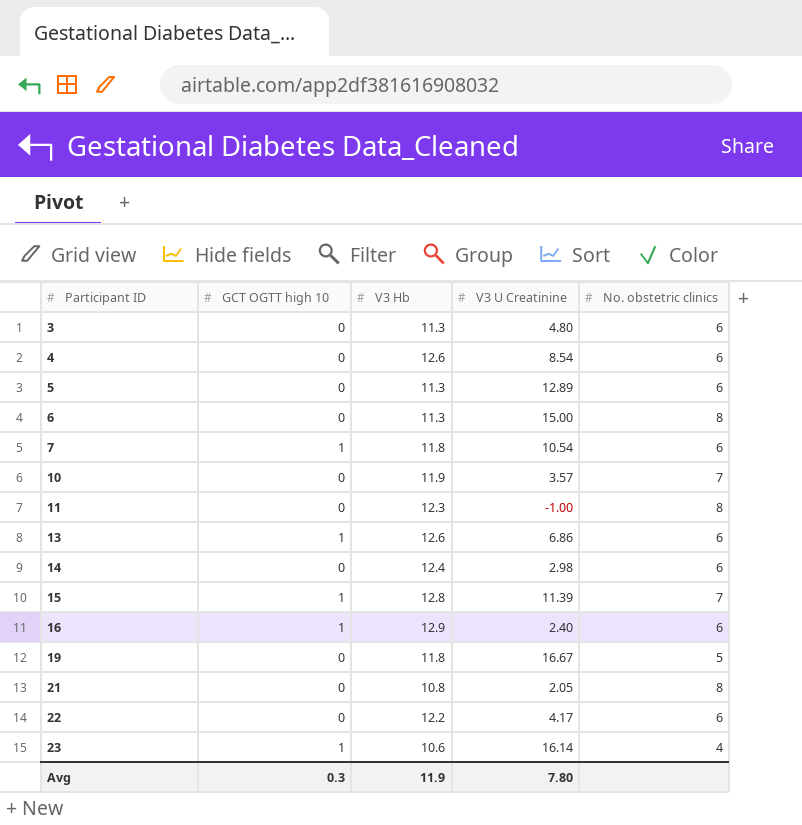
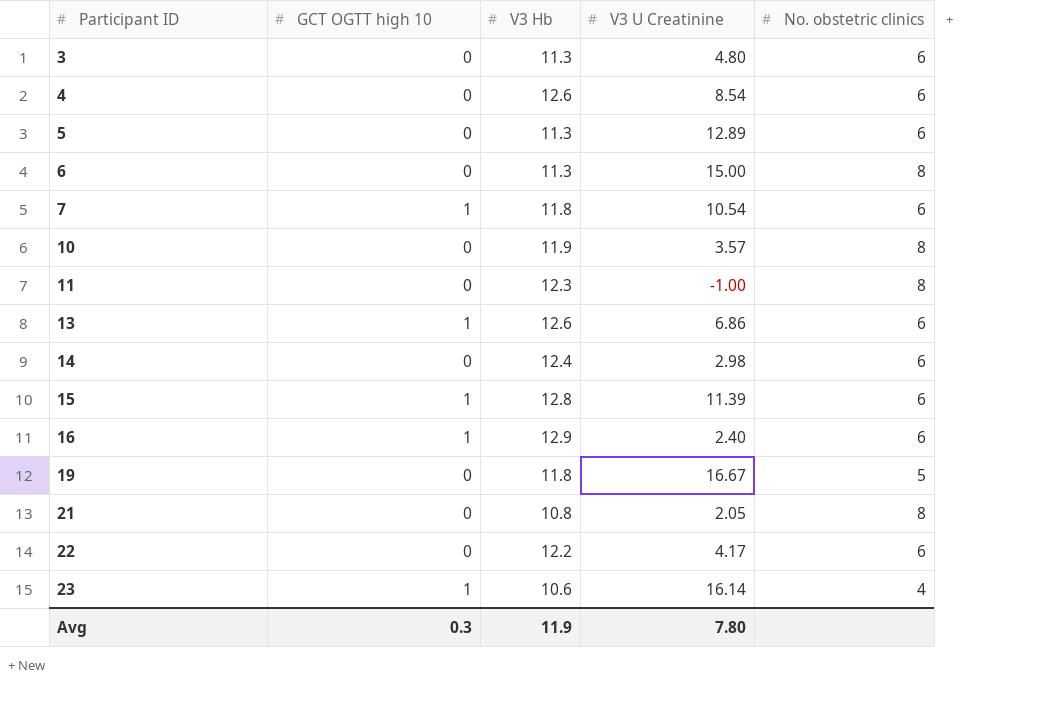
10 | No. obstetric clinics: 7 -> 8
15 | No. obstetric clinics: 7 -> 6

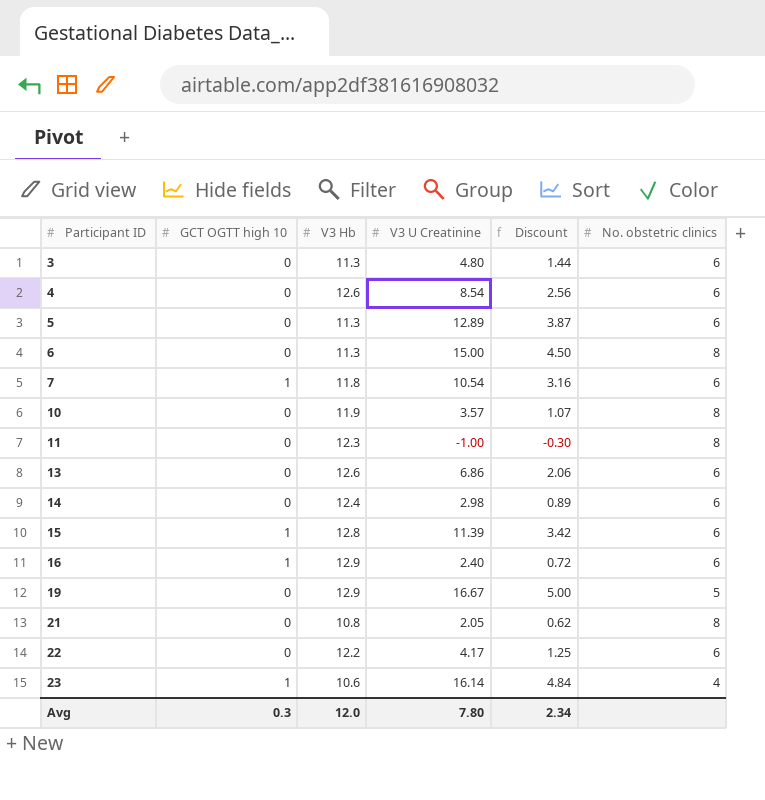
column Discount | formula: none -> [V3 U Creatinine] * 0.3
13 | GCT OGTT high 10: 1 -> 0
19 | V3 Hb: 11.8 -> 12.9
Avg | V3 Hb: 11.9 -> 12.0

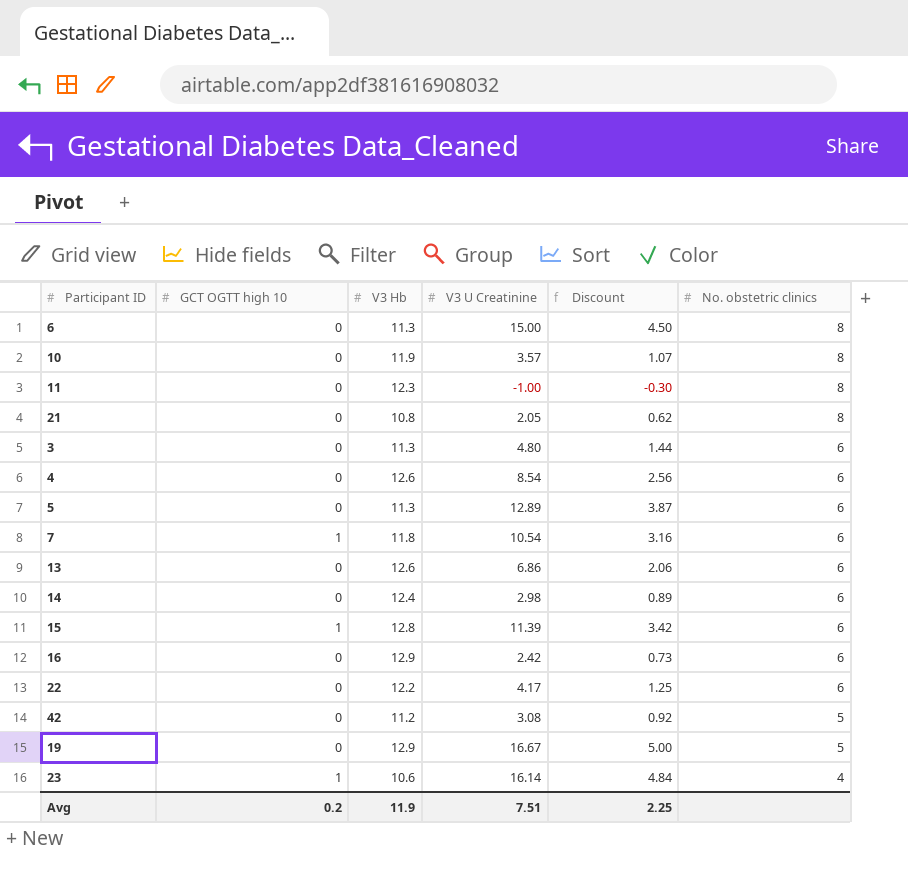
row order: Participant ID ascending -> No. obstetric clinics descending
16 | GCT OGTT high 10: 1 -> 0
16 | V3 U Creatinine: 2.40 -> 2.42
16 | Discount: 0.72 -> 0.73
row 42: none -> 0 | 11.2 | 3.08 | 0.92 | 5
Avg | GCT OGTT high 10: 0.3 -> 0.2
Avg | V3 Hb: 12.0 -> 11.9
Avg | V3 U Creatinine: 7.80 -> 7.51
Avg | Discount: 2.34 -> 2.25

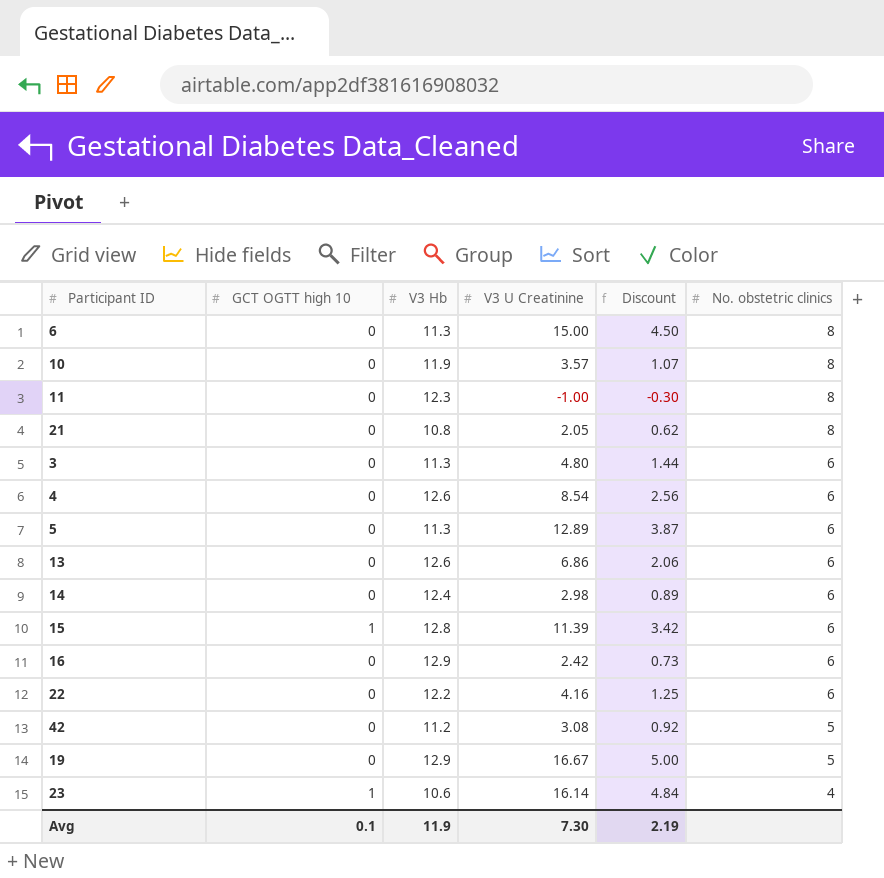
row 7: 1 | 11.8 | 10.54 | 3.16 | 6 -> none
22 | V3 U Creatinine: 4.17 -> 4.16
Avg | GCT OGTT high 10: 0.2 -> 0.1
Avg | V3 U Creatinine: 7.51 -> 7.30
Avg | Discount: 2.25 -> 2.19

